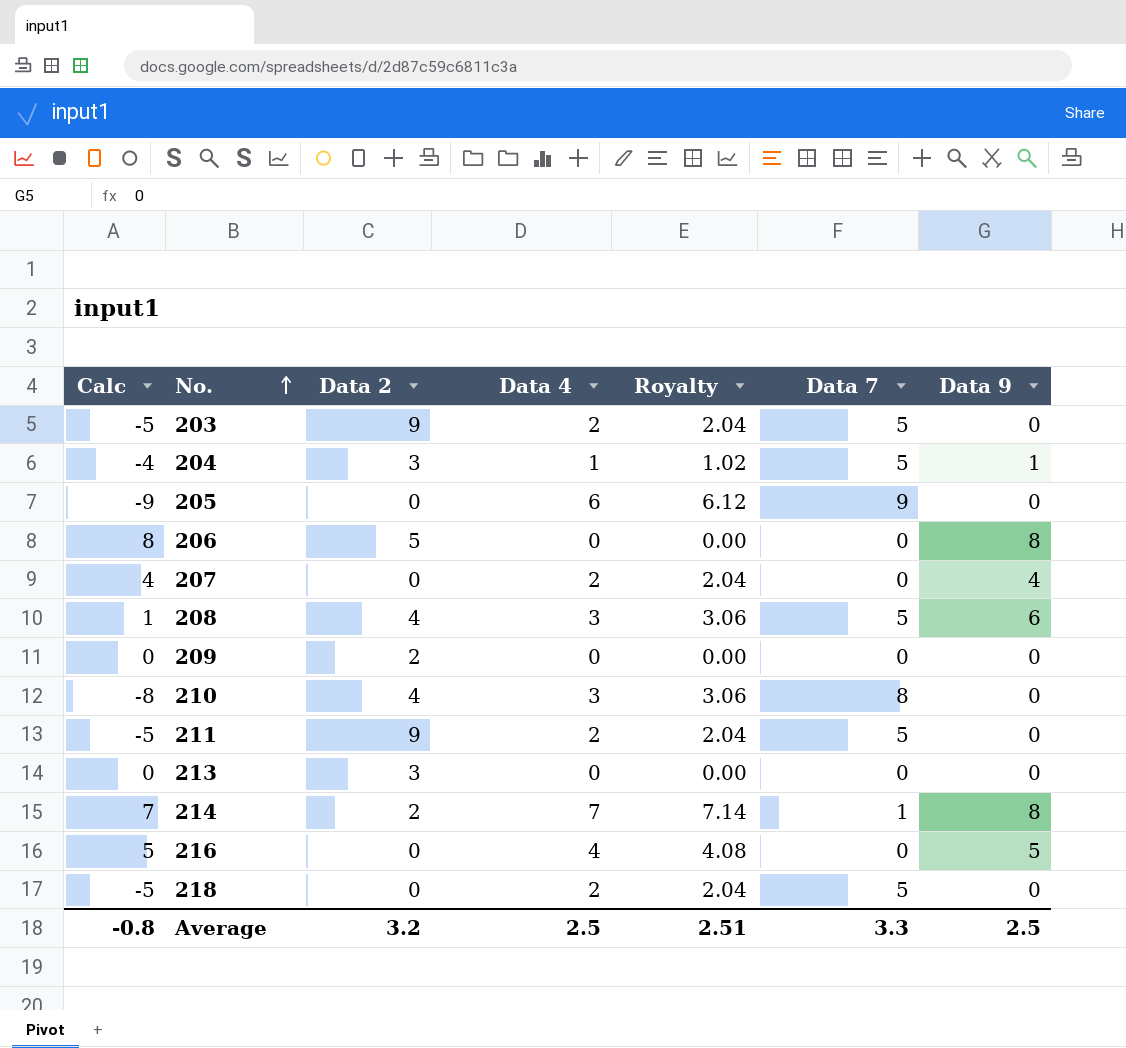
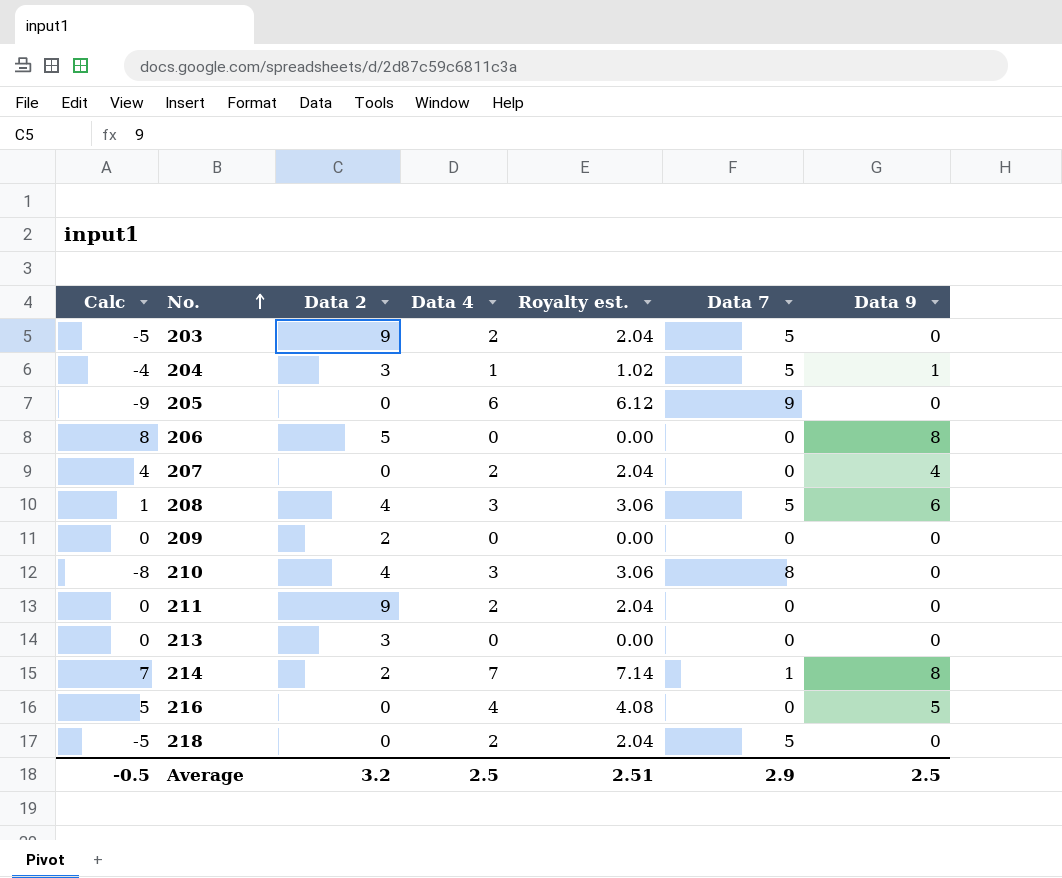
column name: Royalty -> Royalty est.
211 | Calc: -5 -> 0
211 | Data 7: 5 -> 0
Average | Calc: -0.8 -> -0.5
Average | Data 7: 3.3 -> 2.9

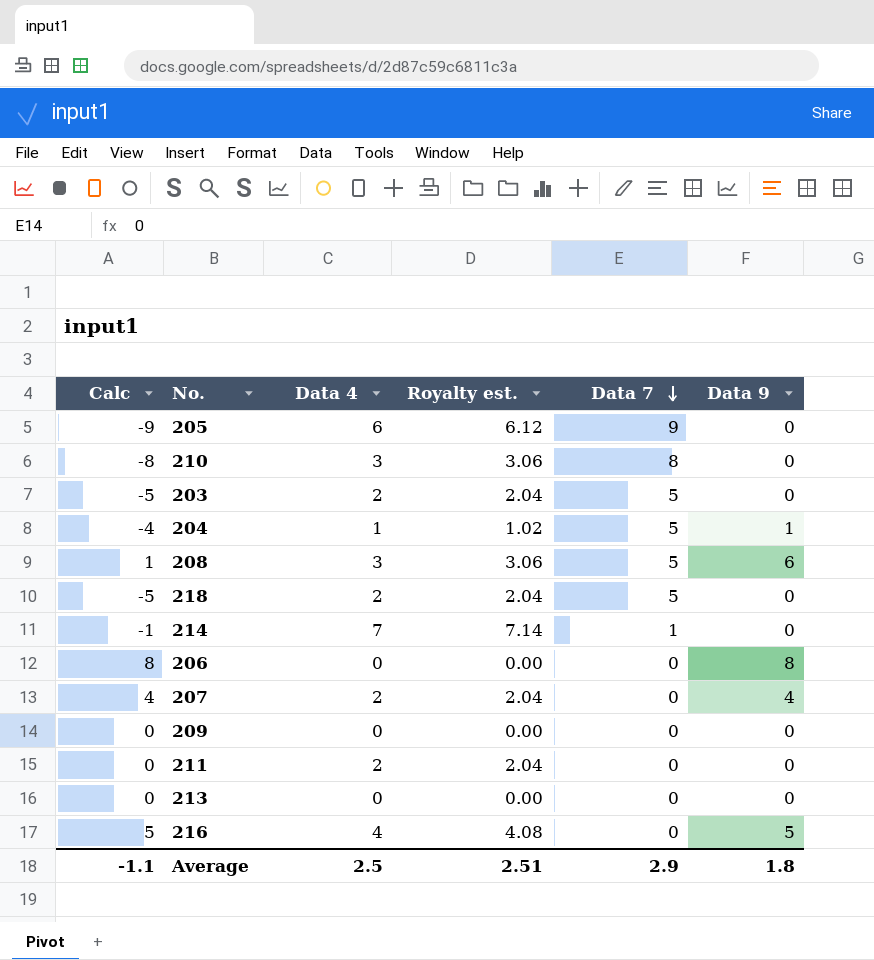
row order: No. ascending -> Data 7 descending
column Data 2 | position: 3 -> none
214 | Calc: 7 -> -1
214 | Data 9: 8 -> 0
Average | Calc: -0.5 -> -1.1
Average | Data 9: 2.5 -> 1.8

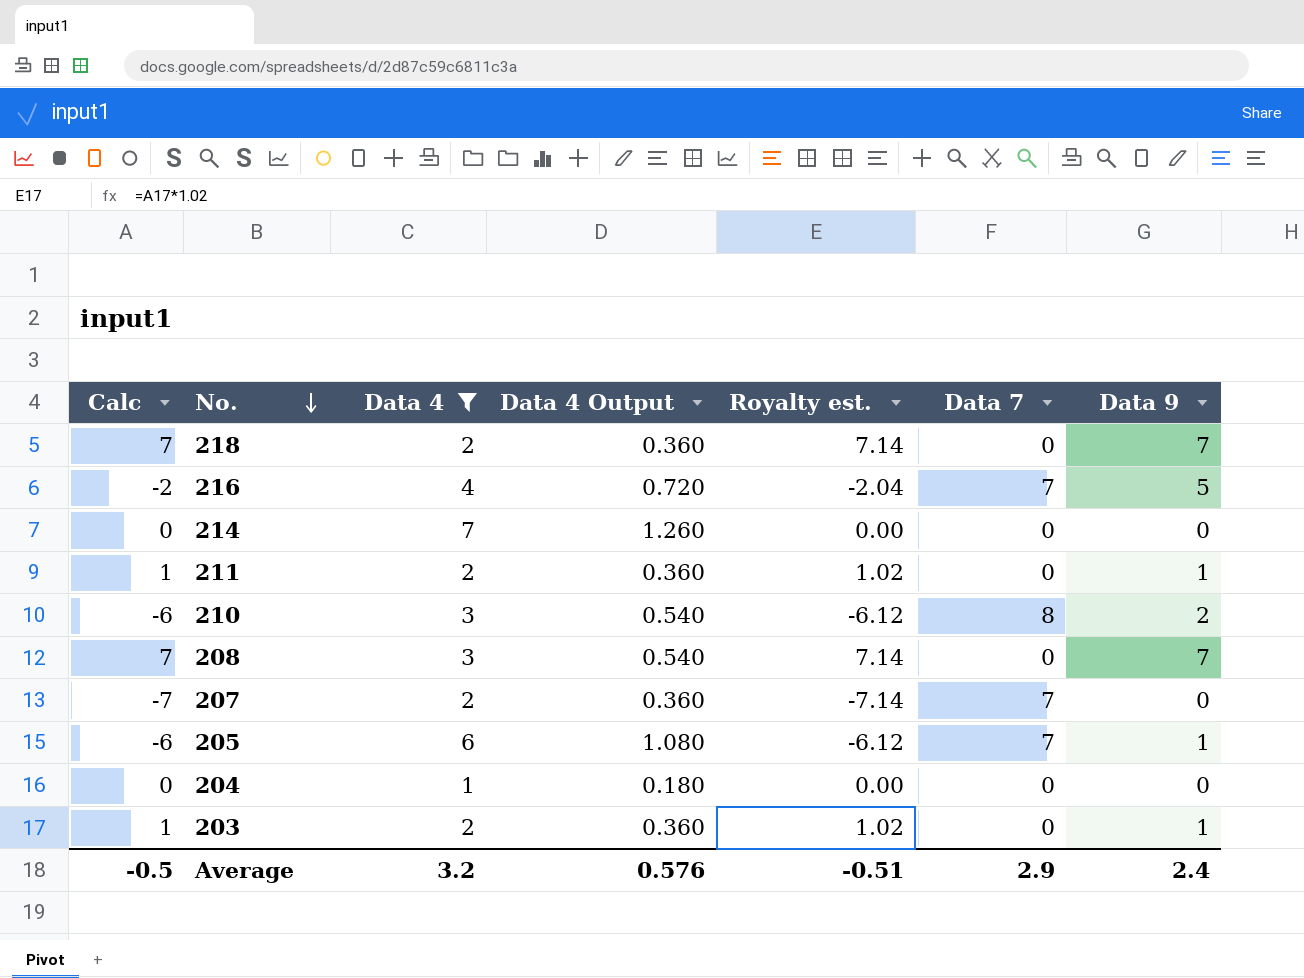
filter: none -> Data 4 != 0
row order: Data 7 descending -> No. descending
column Data 4 Output | formula: none -> [Data 4] * 0.18
column Royalty est. | formula: [Data 4] * 1.02 -> [Calc] * 1.02
218 | Calc: -5 -> 7
218 | Data 7: 5 -> 0
218 | Data 9: 0 -> 7
216 | Calc: 5 -> -2
216 | Data 7: 0 -> 7
214 | Calc: -1 -> 0
214 | Data 7: 1 -> 0
211 | Calc: 0 -> 1
211 | Data 9: 0 -> 1
210 | Calc: -8 -> -6
210 | Data 9: 0 -> 2
208 | Calc: 1 -> 7
208 | Data 7: 5 -> 0
208 | Data 9: 6 -> 7
207 | Calc: 4 -> -7
207 | Data 7: 0 -> 7
207 | Data 9: 4 -> 0
205 | Calc: -9 -> -6
205 | Data 7: 9 -> 7
205 | Data 9: 0 -> 1
204 | Calc: -4 -> 0
204 | Data 7: 5 -> 0
204 | Data 9: 1 -> 0
203 | Calc: -5 -> 1
203 | Data 7: 5 -> 0
203 | Data 9: 0 -> 1
Average | Calc: -1.1 -> -0.5
Average | Data 4: 2.5 -> 3.2
Average | Royalty est.: 2.51 -> -0.51
Average | Data 9: 1.8 -> 2.4

